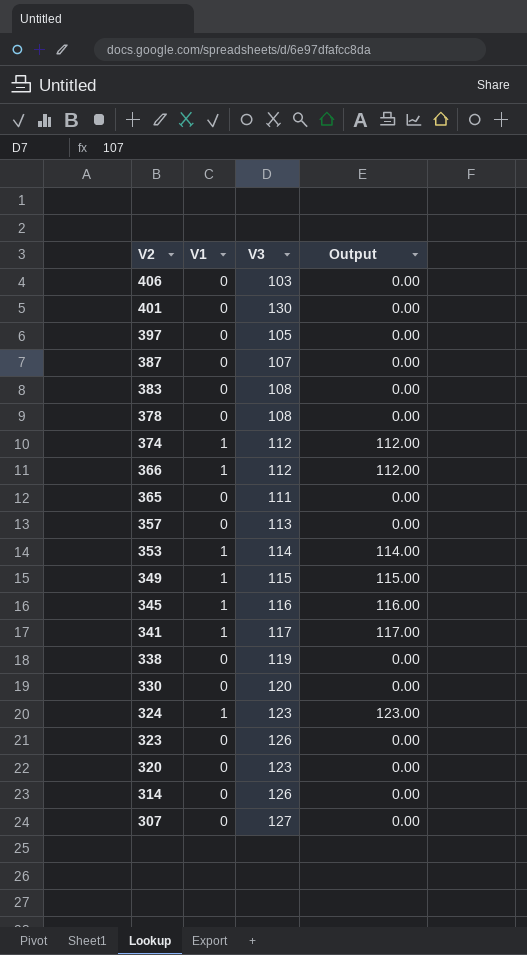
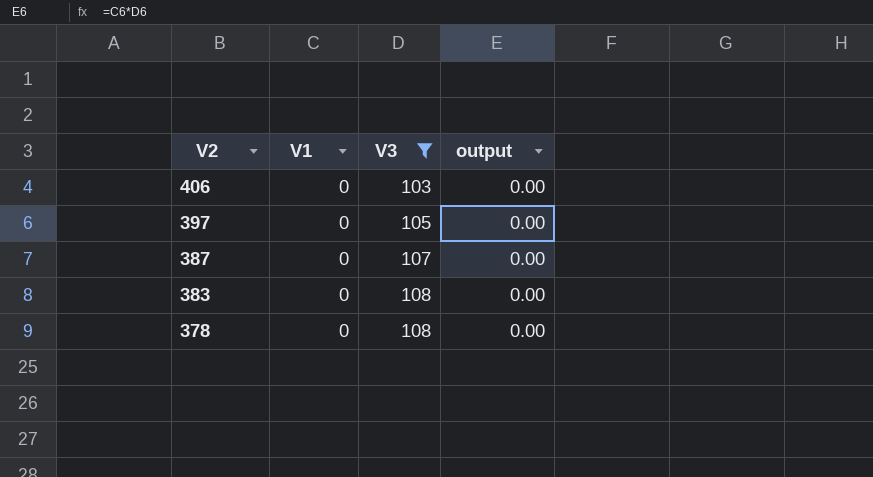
filter: none -> V3 <= 108
column name: Output -> output

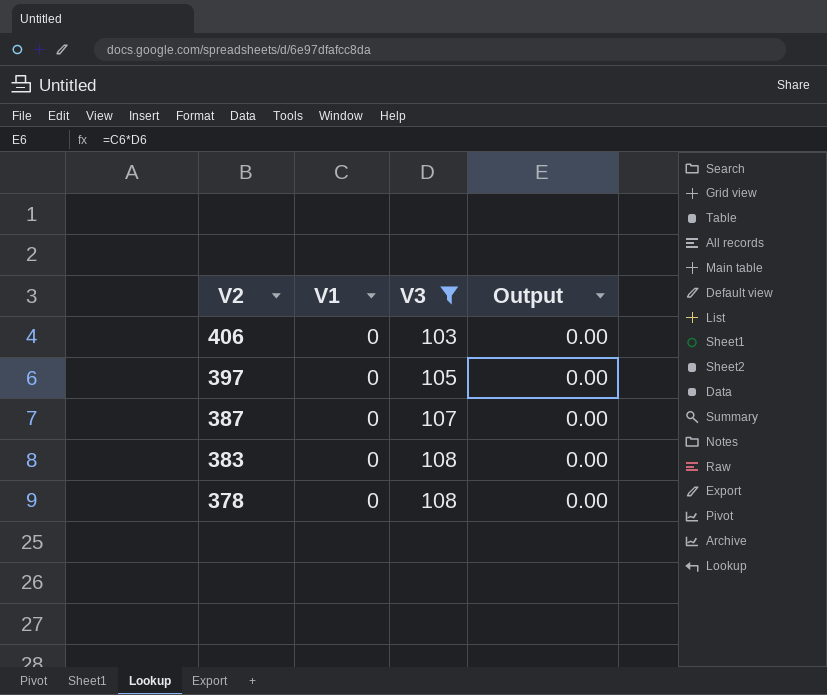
column name: output -> Output

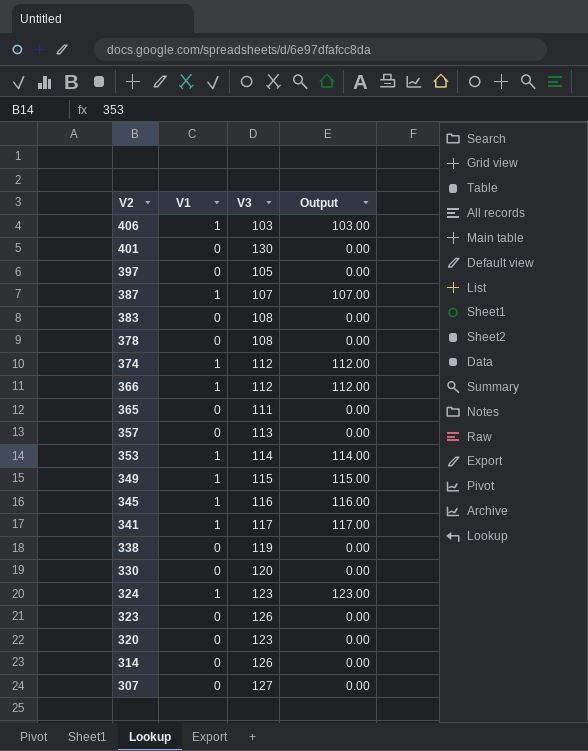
filter: V3 <= 108 -> none
406 | V1: 0 -> 1
406 | Output: 0.00 -> 103.00
387 | V1: 0 -> 1
387 | Output: 0.00 -> 107.00

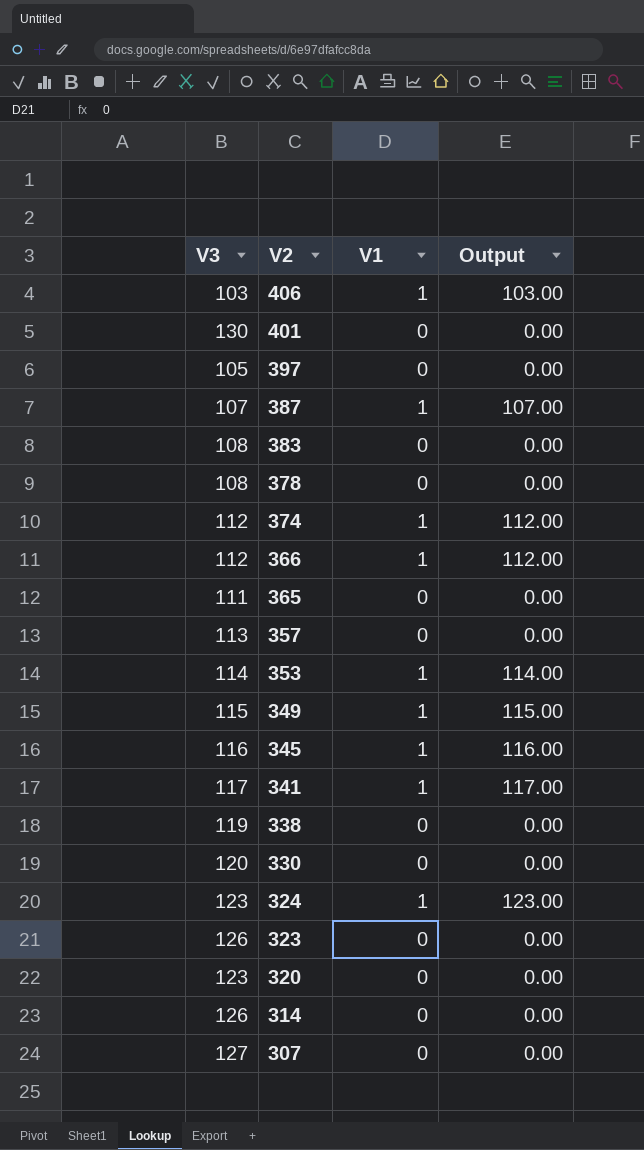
column V3 | position: 3 -> 1

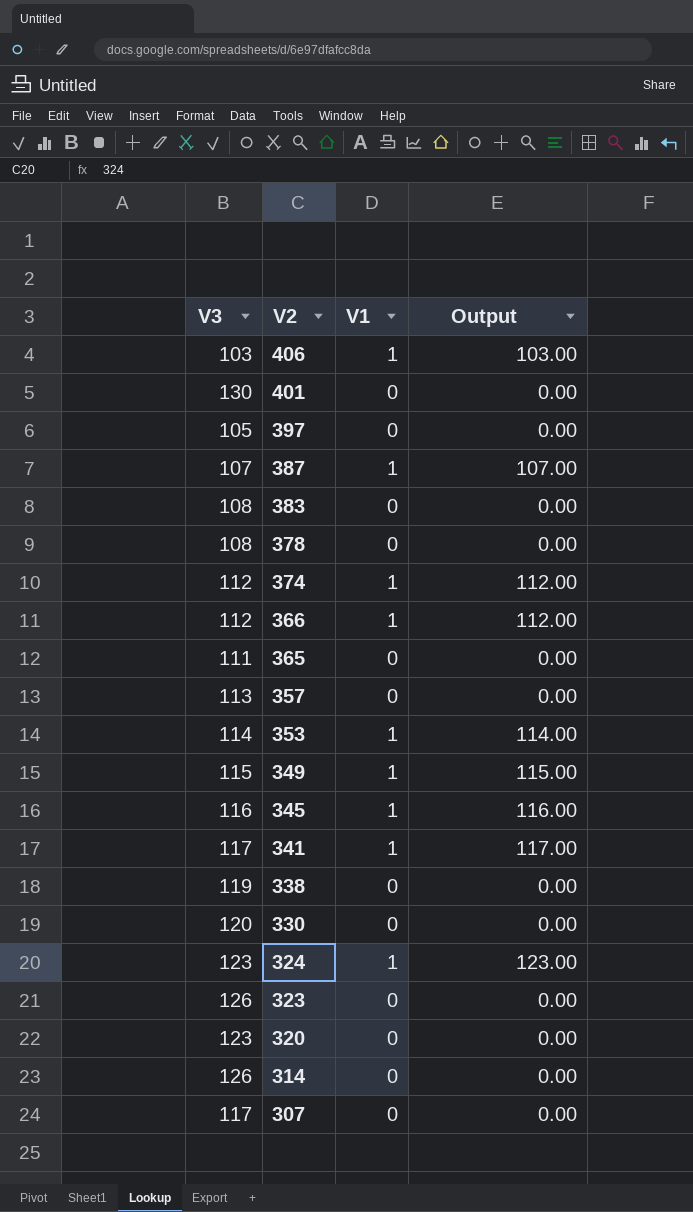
307 | V3: 127 -> 117

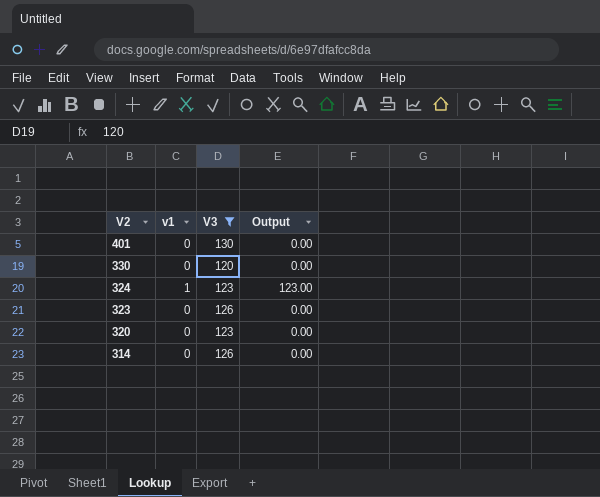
filter: none -> V3 >= 120
column name: V1 -> v1
column V3 | position: 1 -> 3

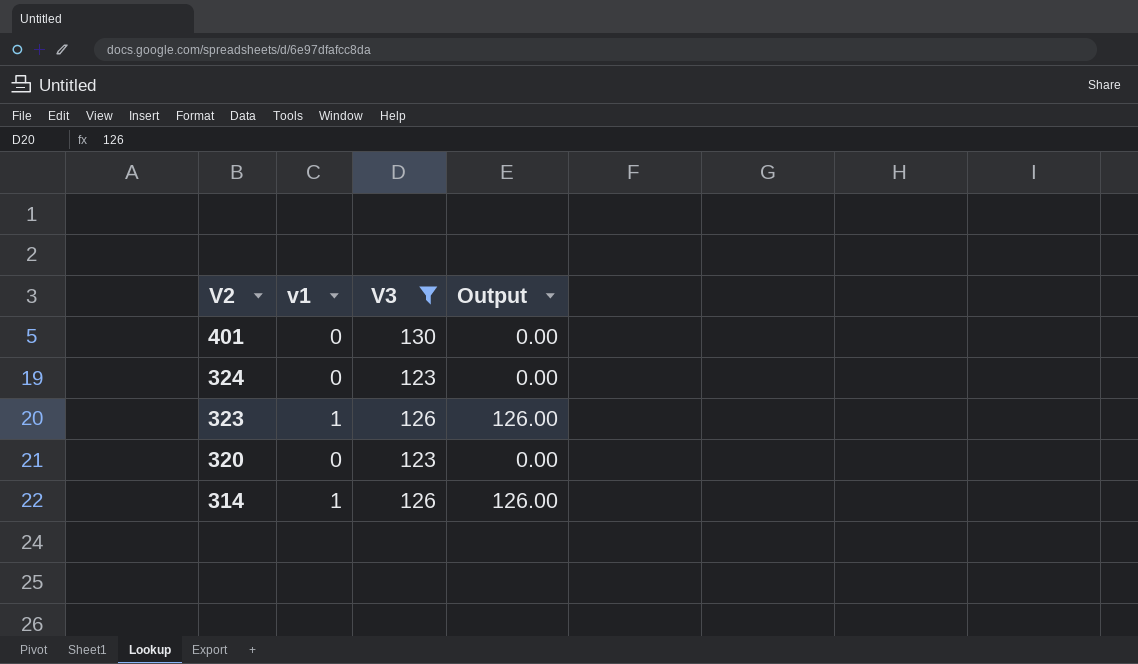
row 330: 0 | 120 | 0.00 -> none
324 | v1: 1 -> 0
324 | Output: 123.00 -> 0.00
323 | v1: 0 -> 1
323 | Output: 0.00 -> 126.00
314 | v1: 0 -> 1
314 | Output: 0.00 -> 126.00

